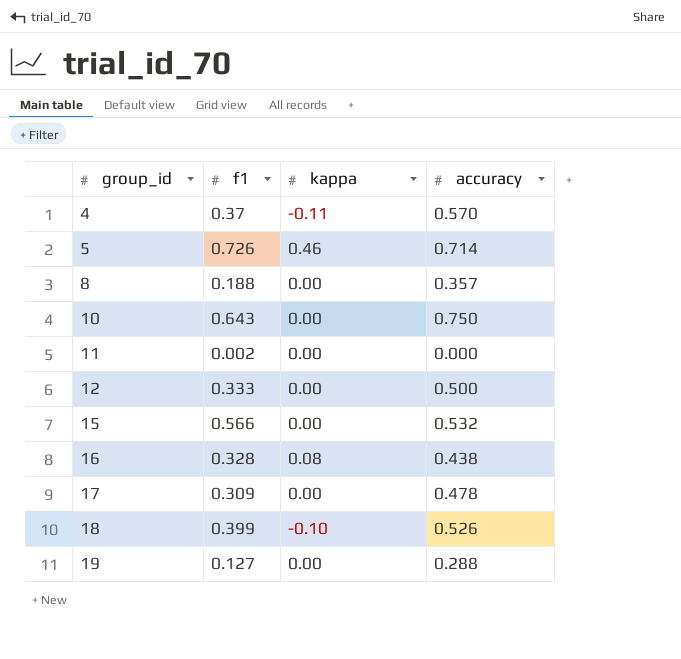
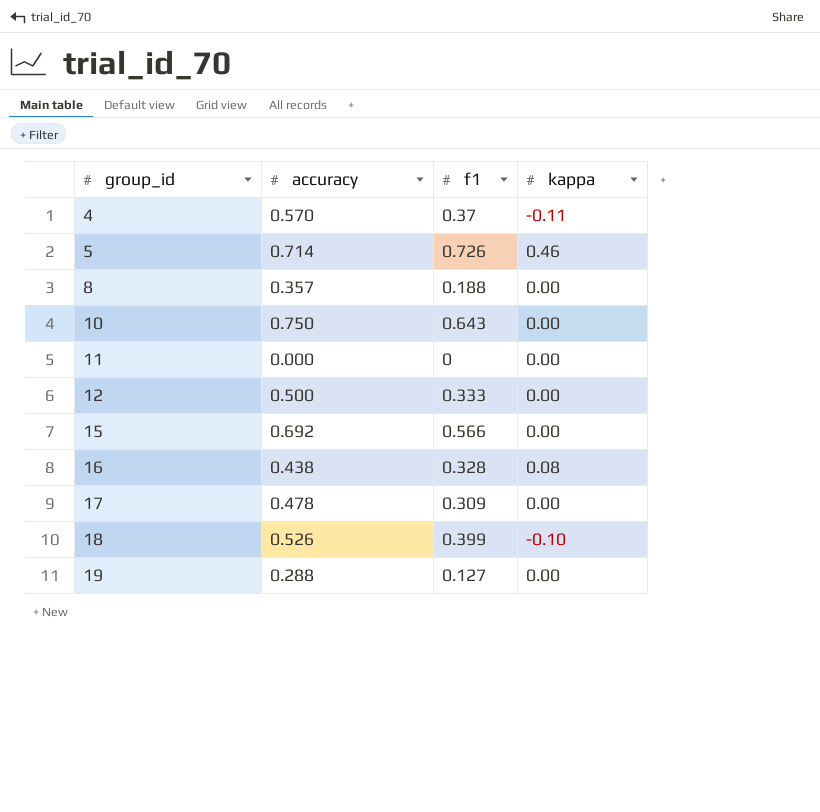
column accuracy | position: 4 -> 2
11 | f1: 0.002 -> 0
15 | accuracy: 0.532 -> 0.692

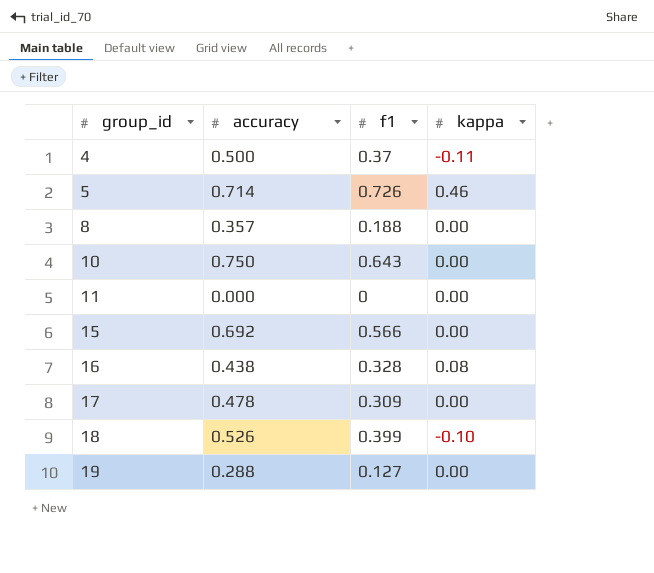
row 12: 0.500 | 0.333 | 0.00 -> none
4 | accuracy: 0.570 -> 0.500

